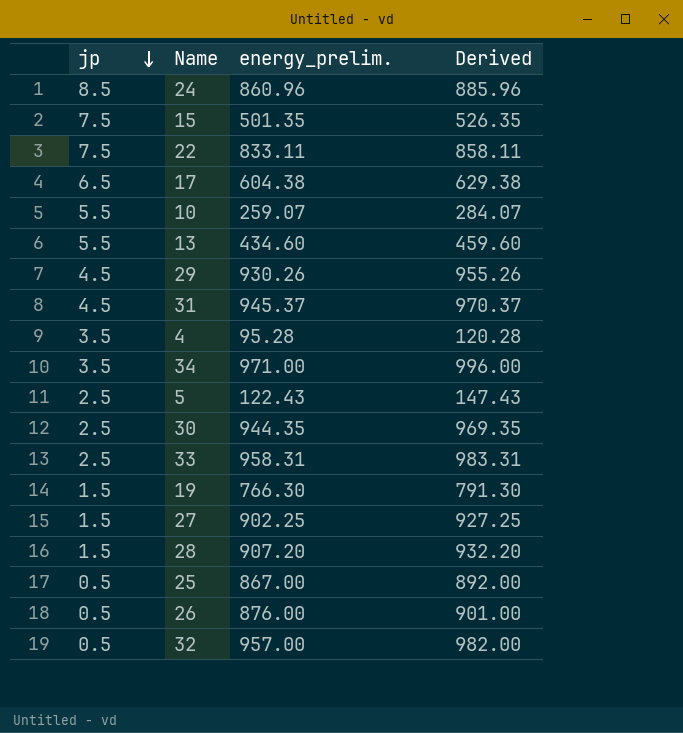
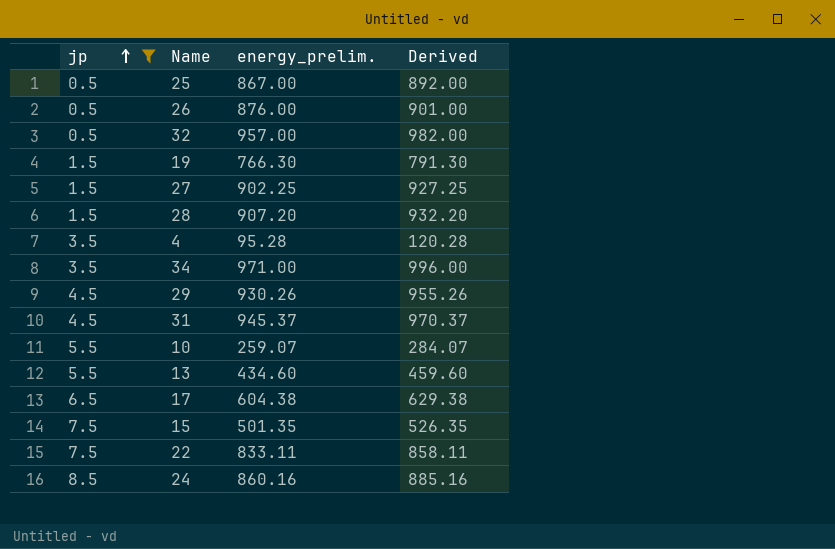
filter: none -> jp != 2.5
row order: jp descending -> jp ascending
24 | energy_prelim.: 860.96 -> 860.16
24 | Derived: 885.96 -> 885.16

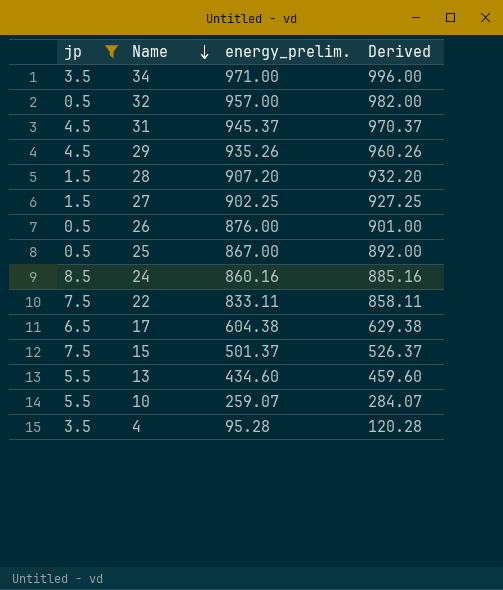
row order: jp ascending -> Name descending
row 19: 1.5 | 766.30 | 791.30 -> none
29 | energy_prelim.: 930.26 -> 935.26
29 | Derived: 955.26 -> 960.26
15 | energy_prelim.: 501.35 -> 501.37
15 | Derived: 526.35 -> 526.37

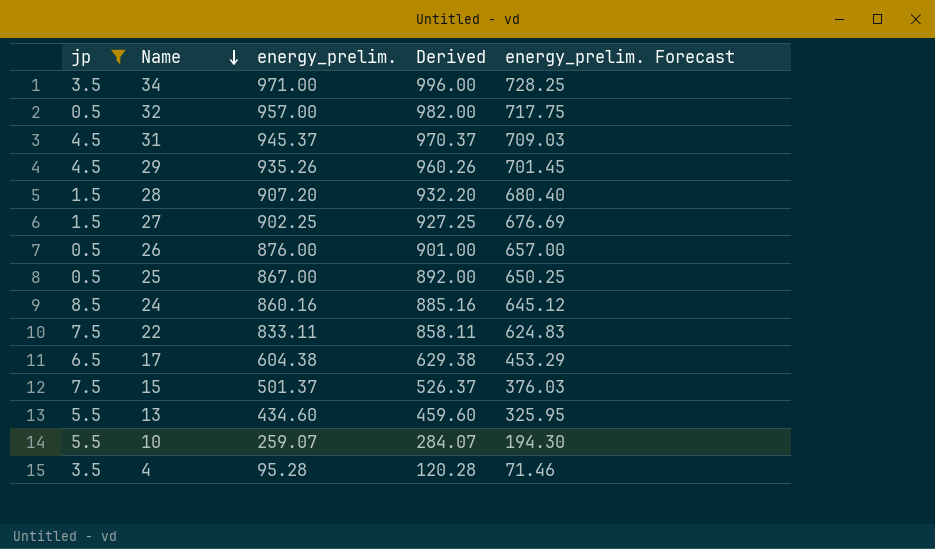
column energy_prelim. Forecast | formula: none -> [energy_prelim.] * 0.75

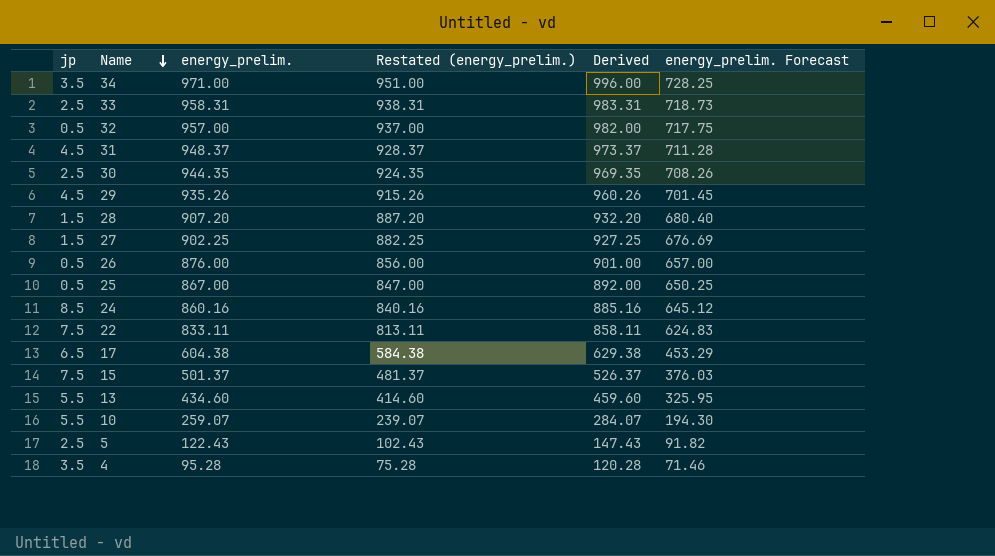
filter: jp != 2.5 -> none
column Restated (energy_prelim.) | formula: none -> [energy_prelim.] - 20
31 | energy_prelim.: 945.37 -> 948.37
31 | Derived: 970.37 -> 973.37
31 | energy_prelim. Forecast: 709.03 -> 711.28

